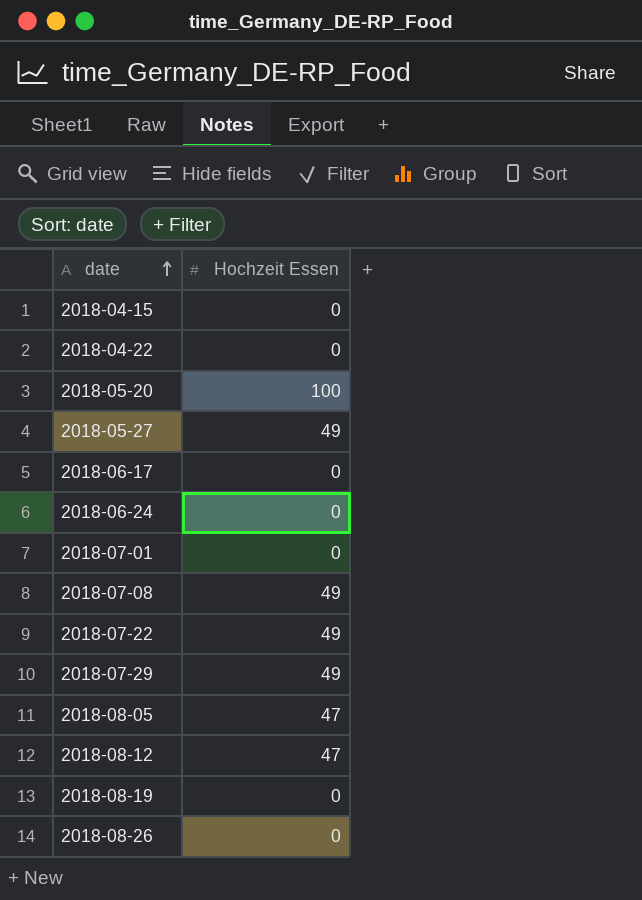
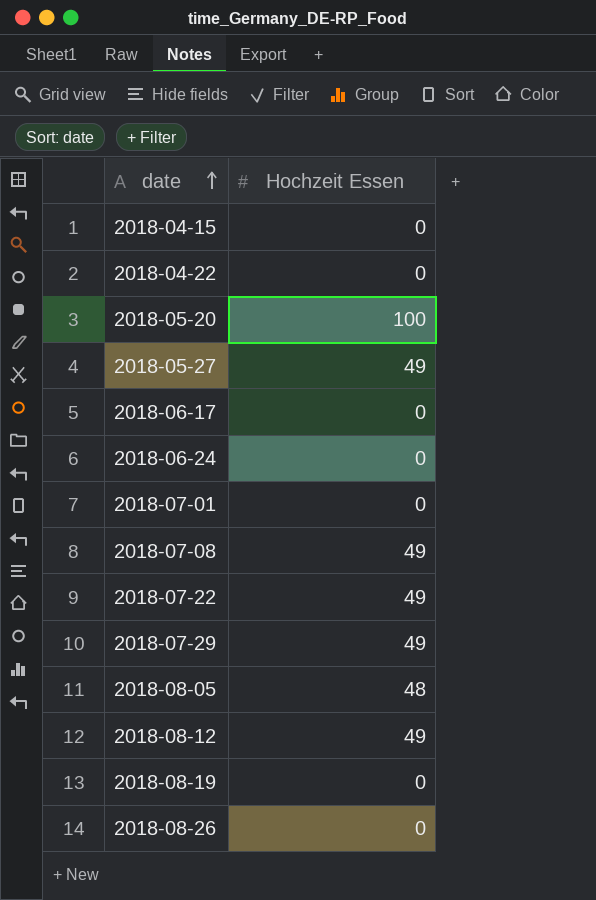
2018-08-05 | Hochzeit Essen: 47 -> 48
2018-08-12 | Hochzeit Essen: 47 -> 49

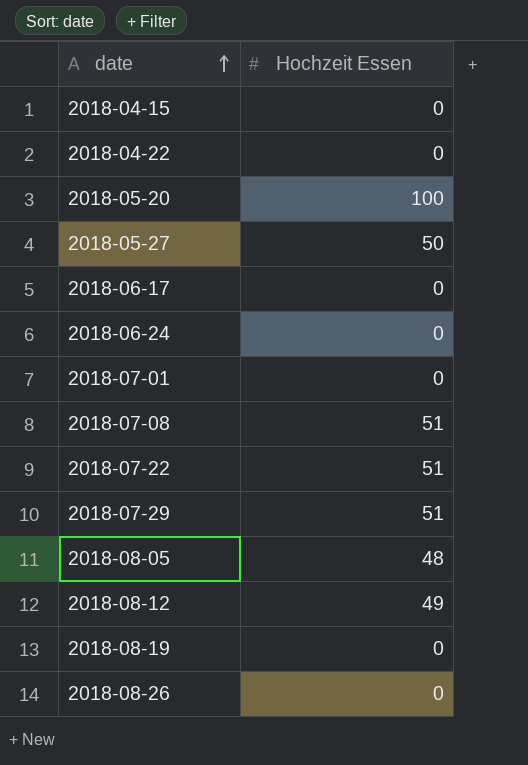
2018-05-27 | Hochzeit Essen: 49 -> 50
2018-07-08 | Hochzeit Essen: 49 -> 51
2018-07-22 | Hochzeit Essen: 49 -> 51
2018-07-29 | Hochzeit Essen: 49 -> 51

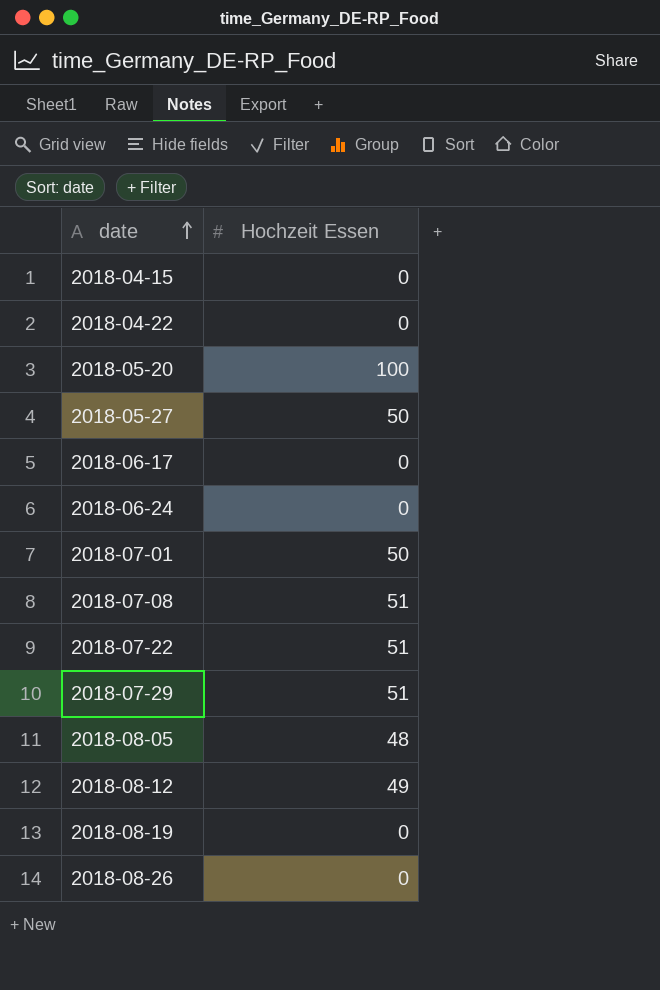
2018-07-01 | Hochzeit Essen: 0 -> 50

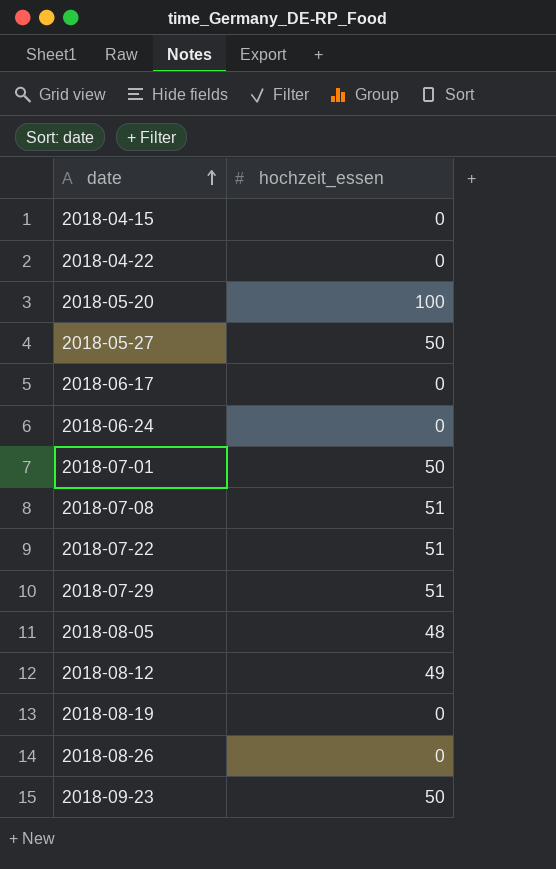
column name: Hochzeit Essen -> hochzeit_essen
row 2018-09-23: none -> 50

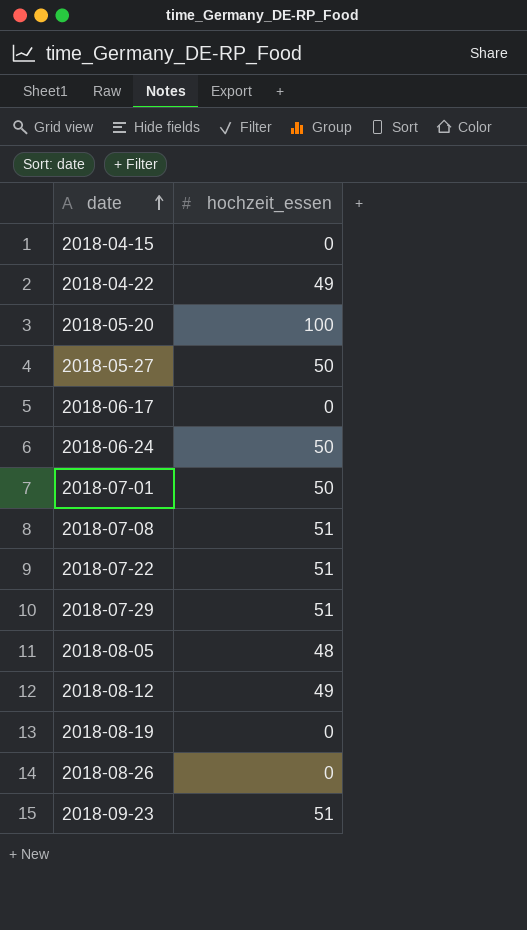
2018-04-22 | hochzeit_essen: 0 -> 49
2018-06-24 | hochzeit_essen: 0 -> 50
2018-09-23 | hochzeit_essen: 50 -> 51

